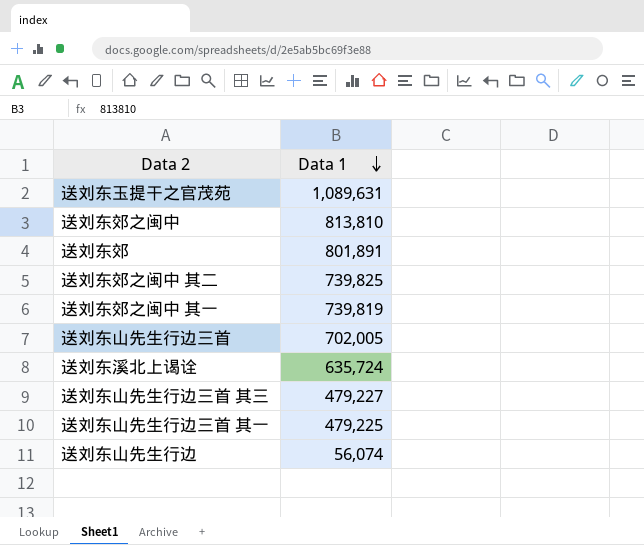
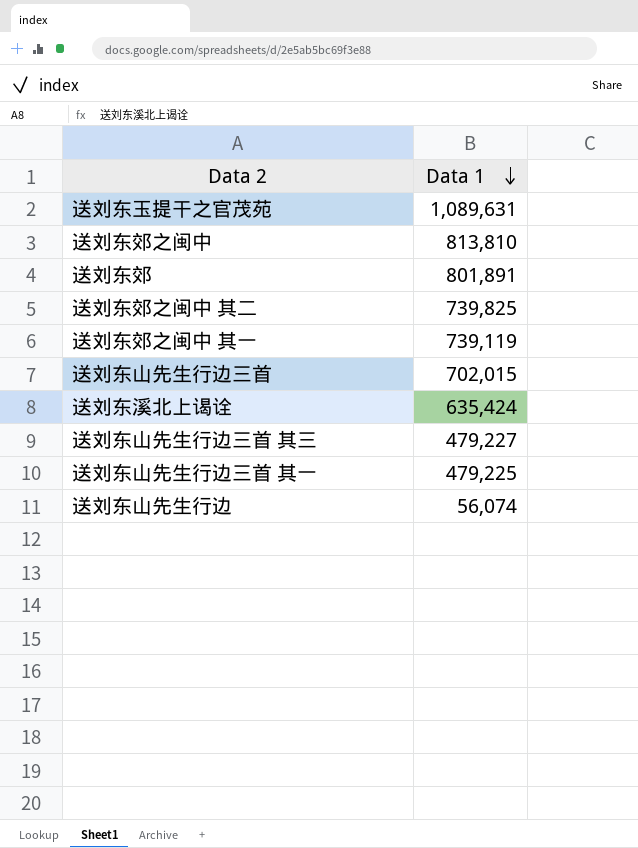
送刘东郊之闽中 其一 | Data 1: 739,819 -> 739,119
送刘东山先生行边三首 | Data 1: 702,005 -> 702,015
送刘东溪北上谒诠 | Data 1: 635,724 -> 635,424

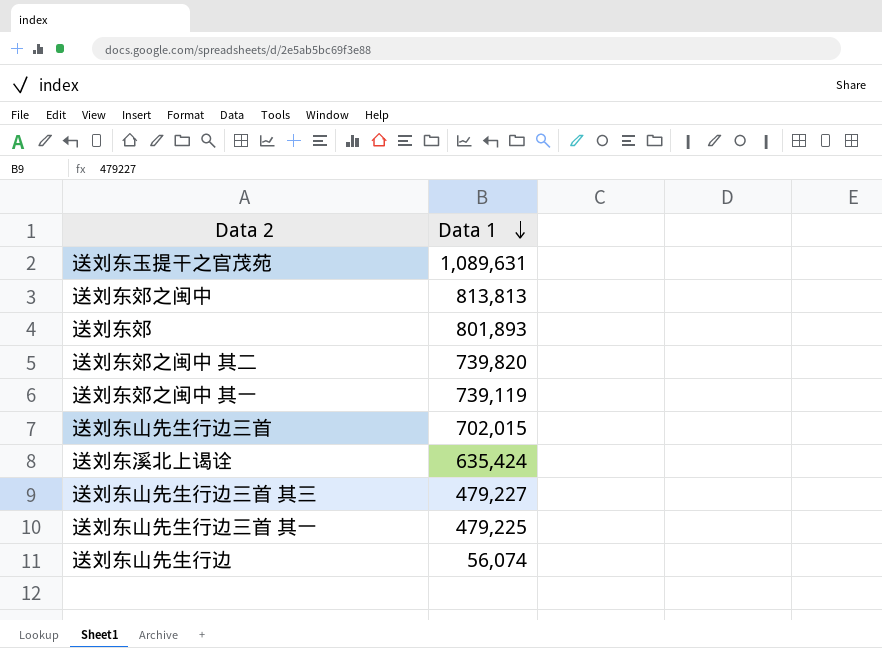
送刘东郊之闽中 | Data 1: 813,810 -> 813,813
送刘东郊 | Data 1: 801,891 -> 801,893
送刘东郊之闽中 其二 | Data 1: 739,825 -> 739,820

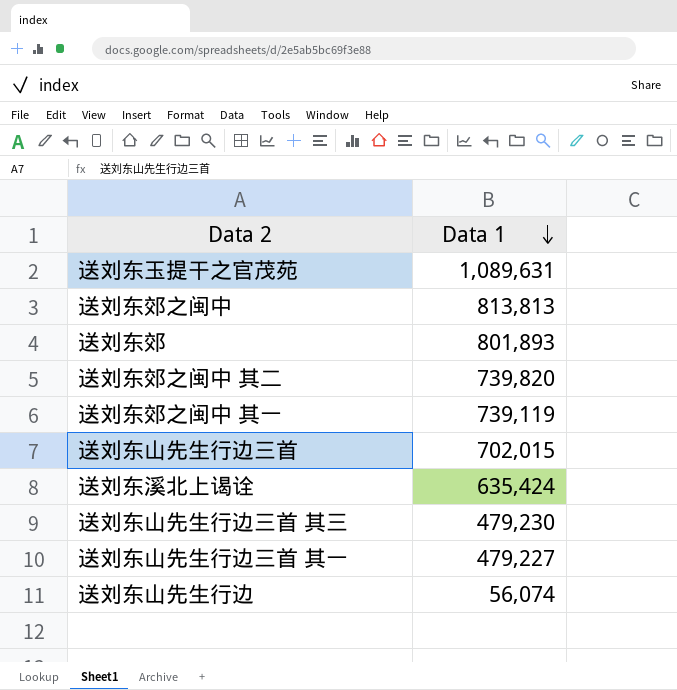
送刘东山先生行边三首 其三 | Data 1: 479,227 -> 479,230
送刘东山先生行边三首 其一 | Data 1: 479,225 -> 479,227

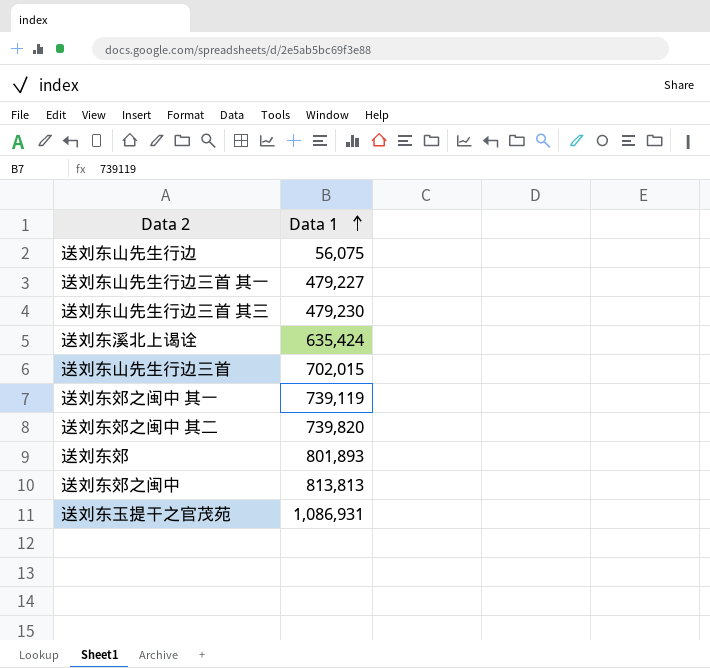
row order: Data 1 descending -> Data 1 ascending
送刘东山先生行边 | Data 1: 56,074 -> 56,075
送刘东玉提干之官茂苑 | Data 1: 1,089,631 -> 1,086,931

